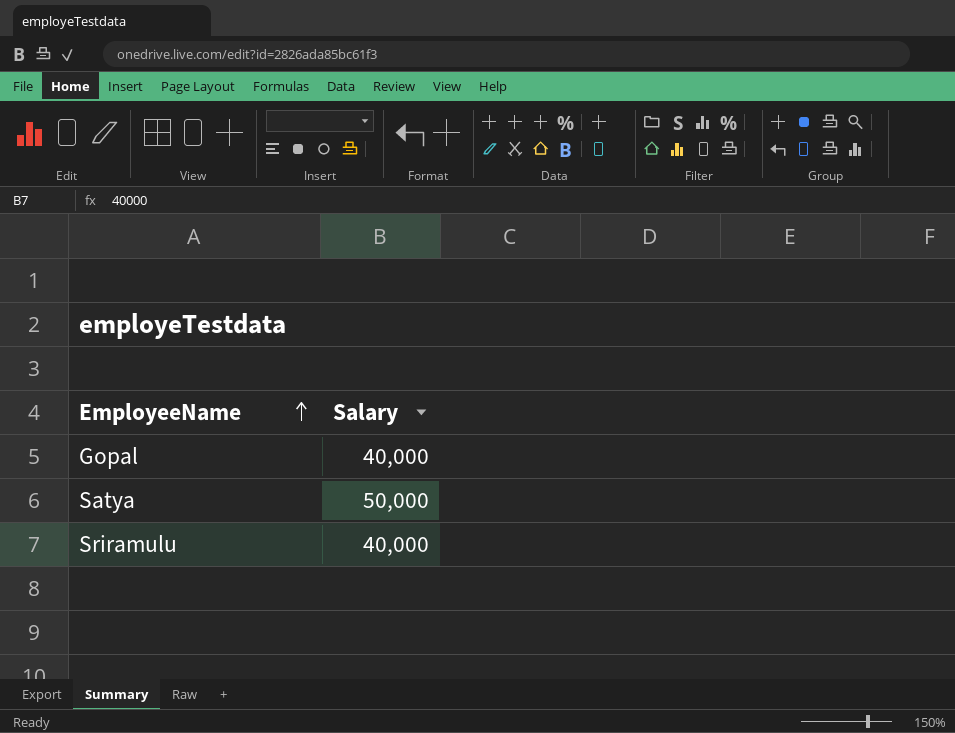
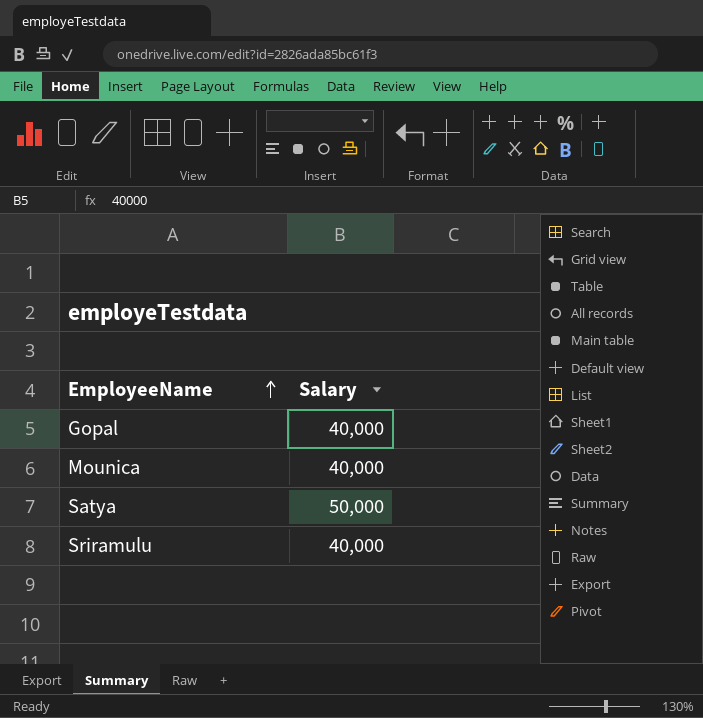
row Mounica: none -> 40,000

